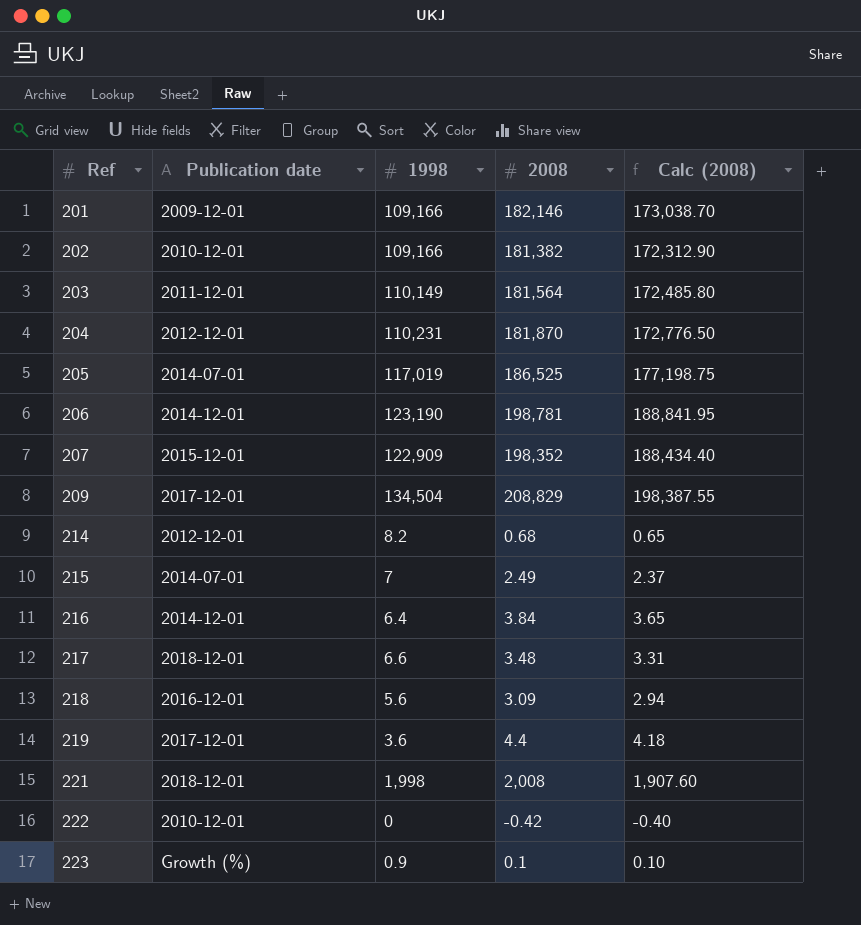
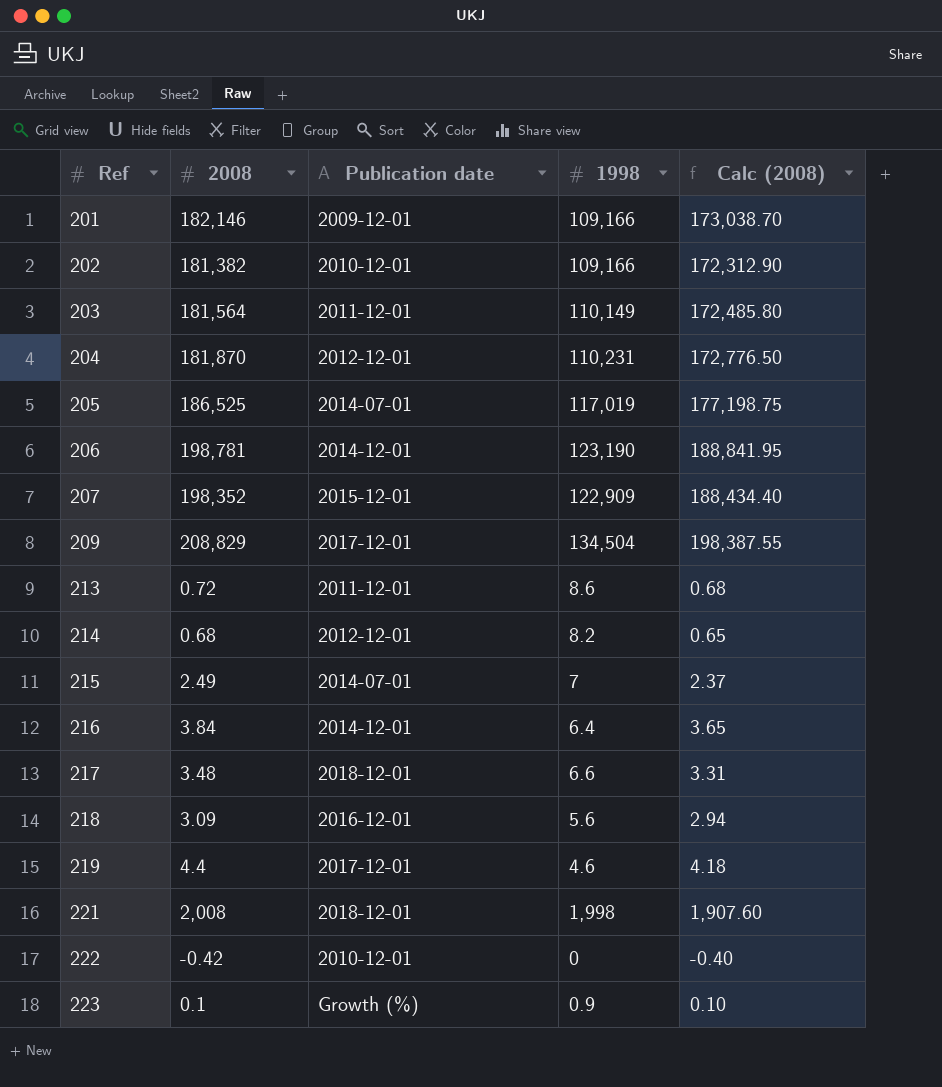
column 2008 | position: 4 -> 2
row 213: none -> 0.72 | 2011-12-01 | 8.6 | 0.68
219 | 1998: 3.6 -> 4.6

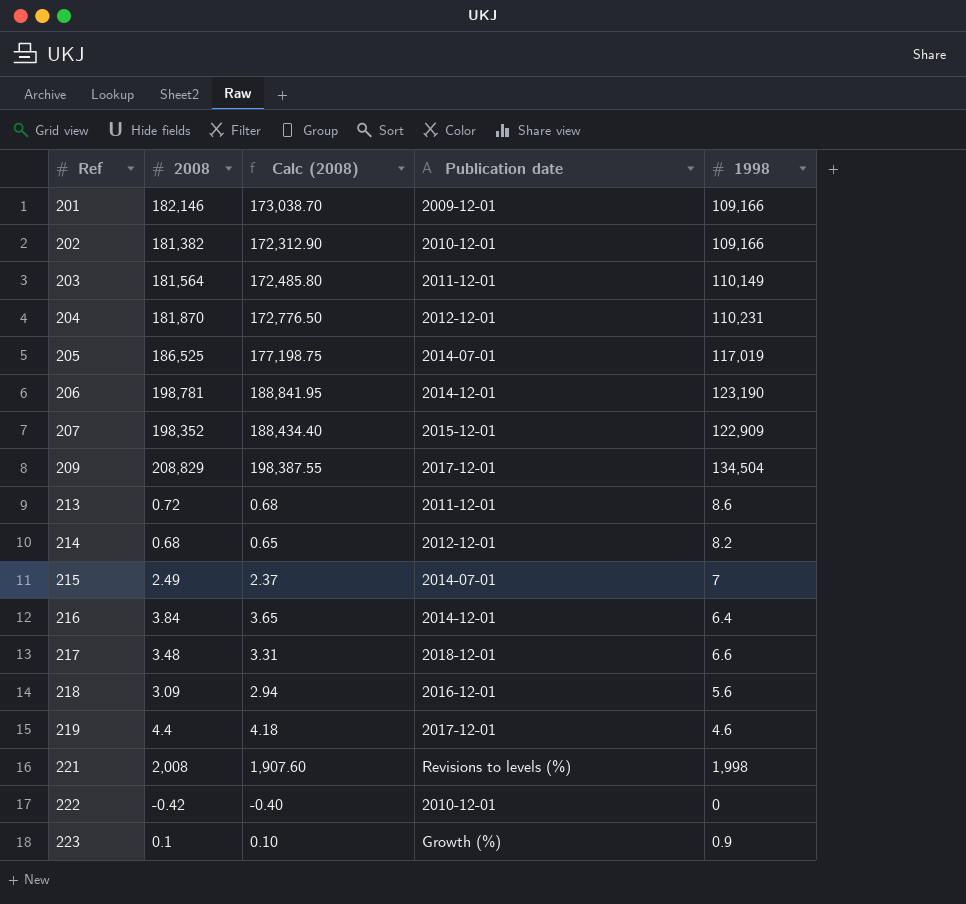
column Calc (2008) | position: 5 -> 3
221 | Publication date: 2018-12-01 -> Revisions to levels (%)

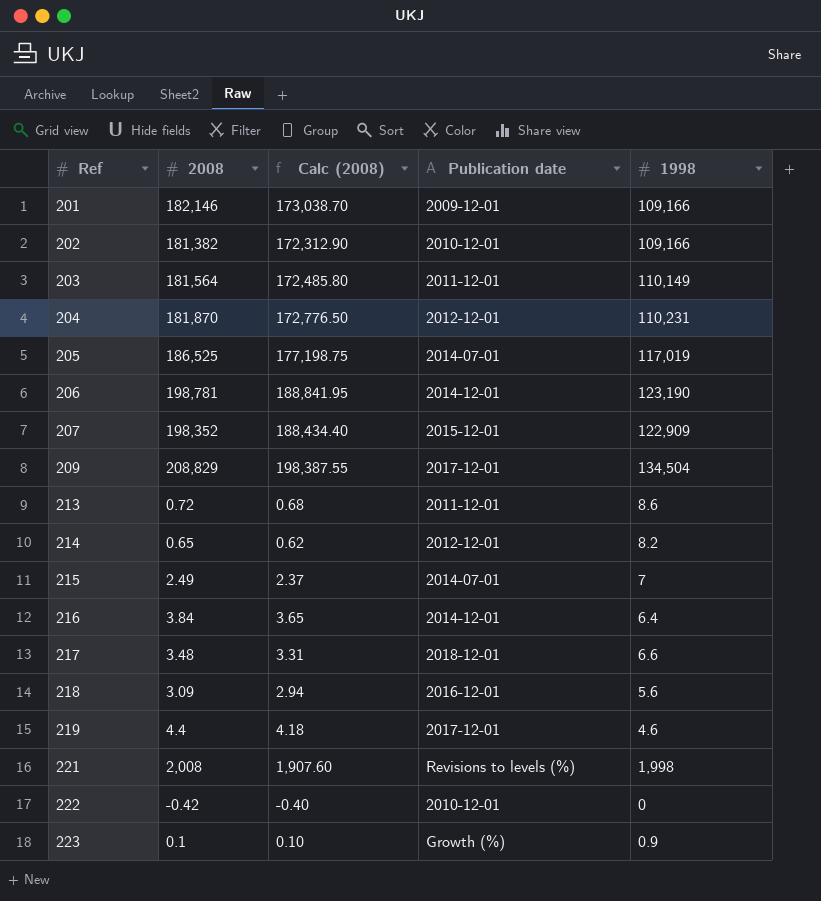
214 | 2008: 0.68 -> 0.65
214 | Calc (2008): 0.65 -> 0.62

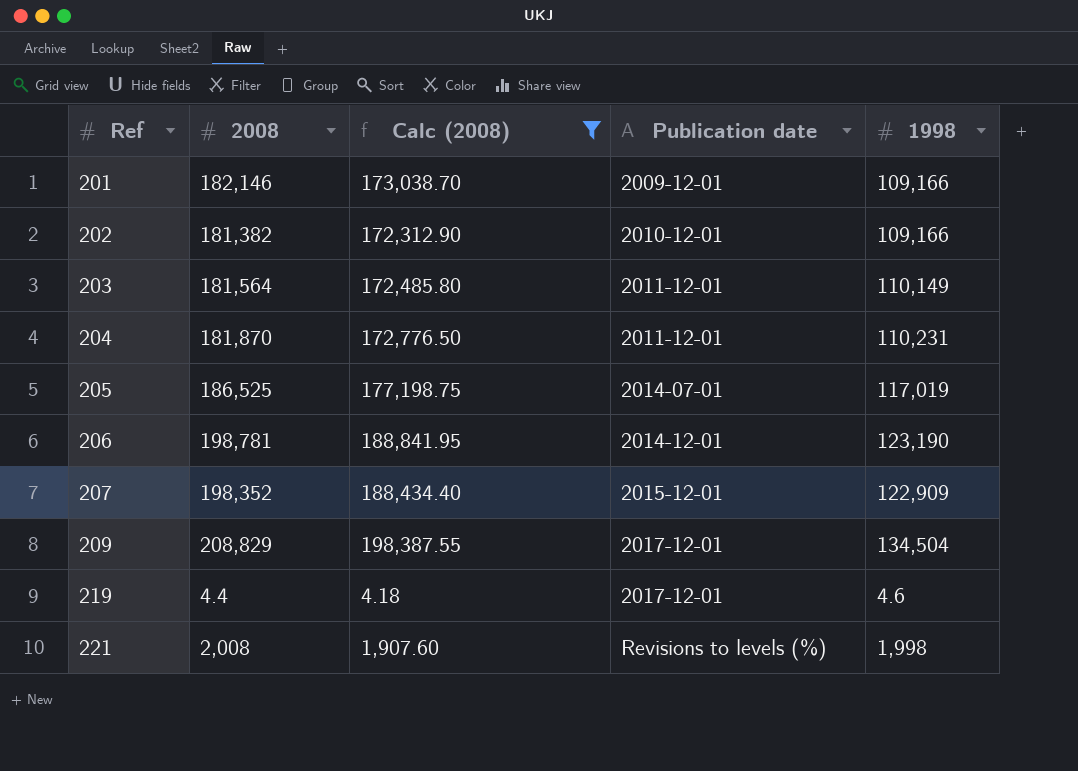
filter: none -> Calc (2008) >= 4.18
204 | Publication date: 2012-12-01 -> 2011-12-01

